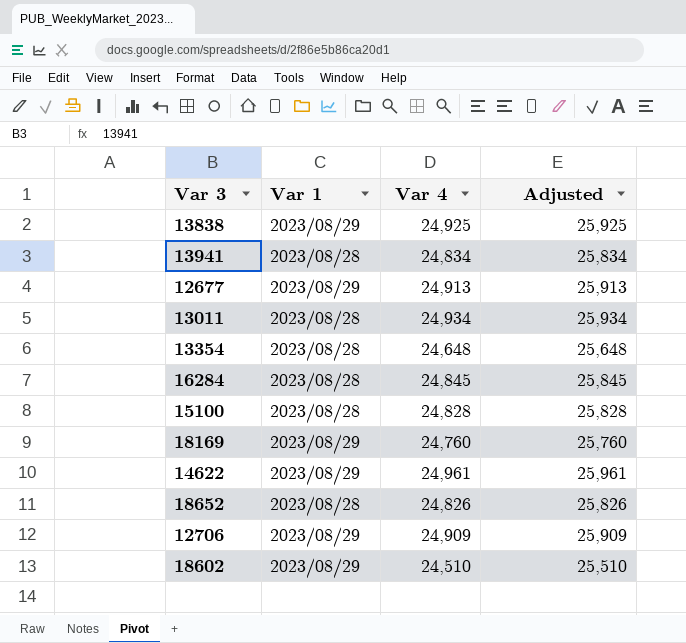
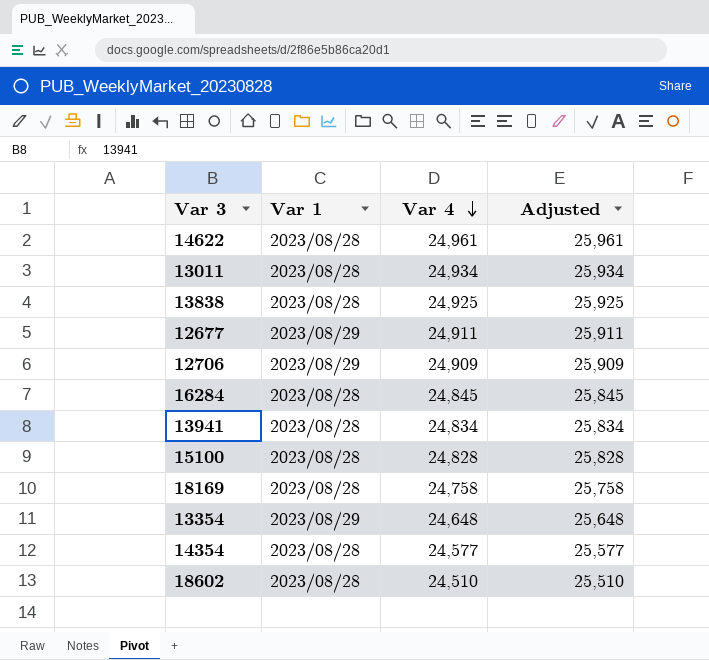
row order: none -> Var 4 descending
row 18652: 2023/08/28 | 24,826 | 25,826 -> none
14622 | Var 1: 2023/08/29 -> 2023/08/28
13838 | Var 1: 2023/08/29 -> 2023/08/28
12677 | Var 4: 24,913 -> 24,911
12677 | Adjusted: 25,913 -> 25,911
18169 | Var 1: 2023/08/29 -> 2023/08/28
18169 | Var 4: 24,760 -> 24,758
18169 | Adjusted: 25,760 -> 25,758
13354 | Var 1: 2023/08/28 -> 2023/08/29
row 14354: none -> 2023/08/28 | 24,577 | 25,577
18602 | Var 1: 2023/08/29 -> 2023/08/28

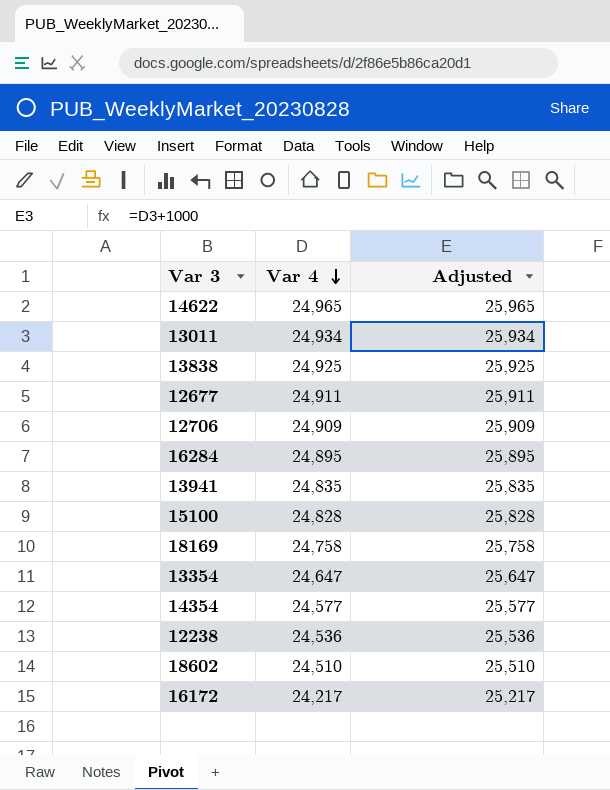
column Var 1 | position: 2 -> none
14622 | Var 4: 24,961 -> 24,965
14622 | Adjusted: 25,961 -> 25,965
16284 | Var 4: 24,845 -> 24,895
16284 | Adjusted: 25,845 -> 25,895
13941 | Var 4: 24,834 -> 24,835
13941 | Adjusted: 25,834 -> 25,835
13354 | Var 4: 24,648 -> 24,647
13354 | Adjusted: 25,648 -> 25,647
row 12238: none -> 24,536 | 25,536
row 16172: none -> 24,217 | 25,217

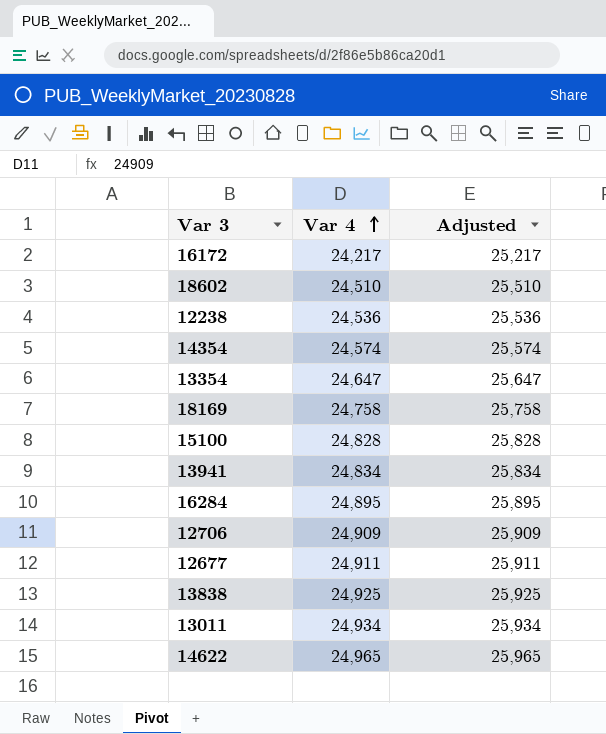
row order: Var 4 descending -> Var 4 ascending
14354 | Var 4: 24,577 -> 24,574
14354 | Adjusted: 25,577 -> 25,574
13941 | Var 4: 24,835 -> 24,834
13941 | Adjusted: 25,835 -> 25,834

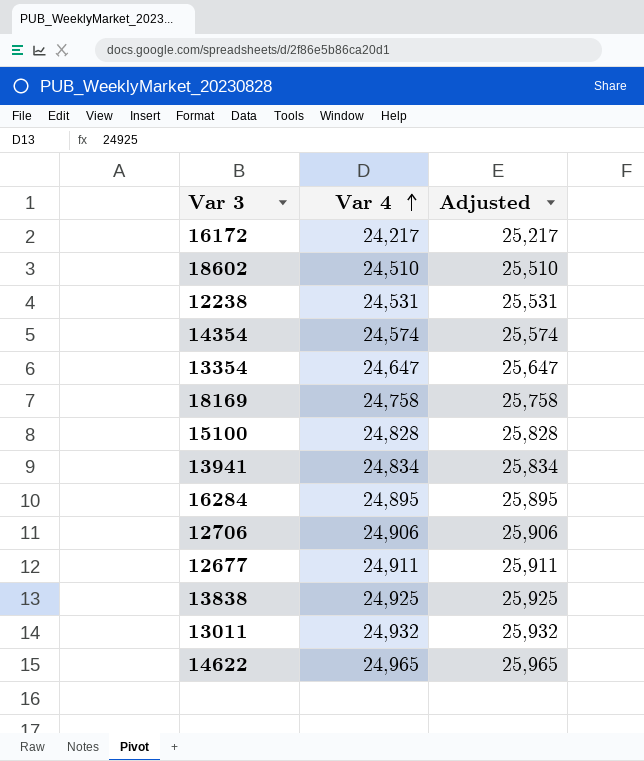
12238 | Var 4: 24,536 -> 24,531
12238 | Adjusted: 25,536 -> 25,531
12706 | Var 4: 24,909 -> 24,906
12706 | Adjusted: 25,909 -> 25,906
13011 | Var 4: 24,934 -> 24,932
13011 | Adjusted: 25,934 -> 25,932

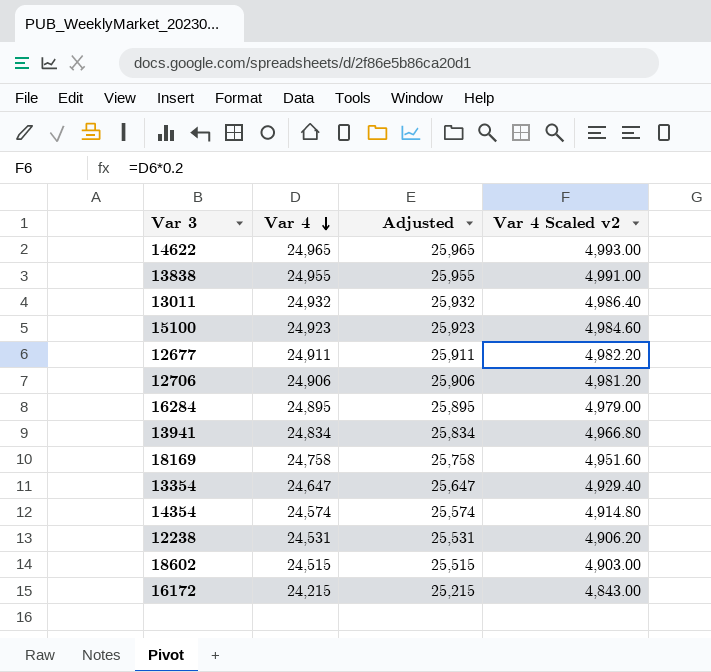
row order: Var 4 ascending -> Var 4 descending
column Var 4 Scaled v2 | formula: none -> [Var 4] * 0.2
13838 | Var 4: 24,925 -> 24,955
13838 | Adjusted: 25,925 -> 25,955
15100 | Var 4: 24,828 -> 24,923
15100 | Adjusted: 25,828 -> 25,923
18602 | Var 4: 24,510 -> 24,515
18602 | Adjusted: 25,510 -> 25,515
16172 | Var 4: 24,217 -> 24,215
16172 | Adjusted: 25,217 -> 25,215

